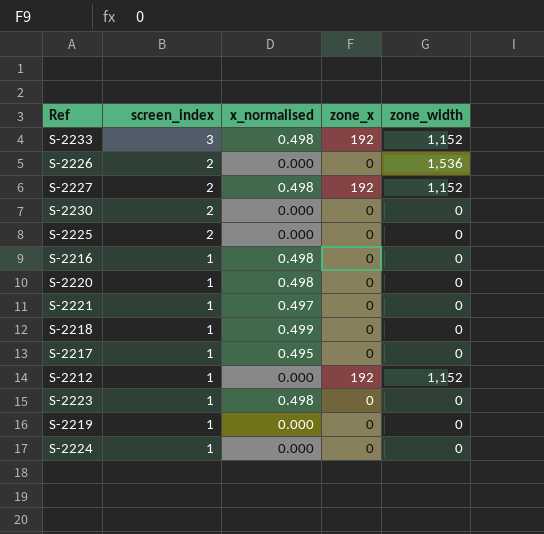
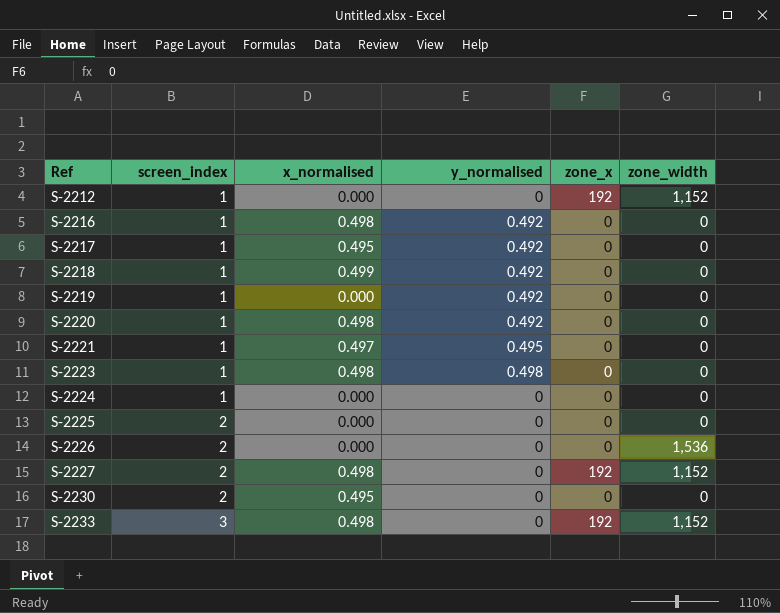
row order: screen_index descending -> Ref ascending
column y_normalised | position: none -> 4
S-2230 | x_normalised: 0.000 -> 0.495

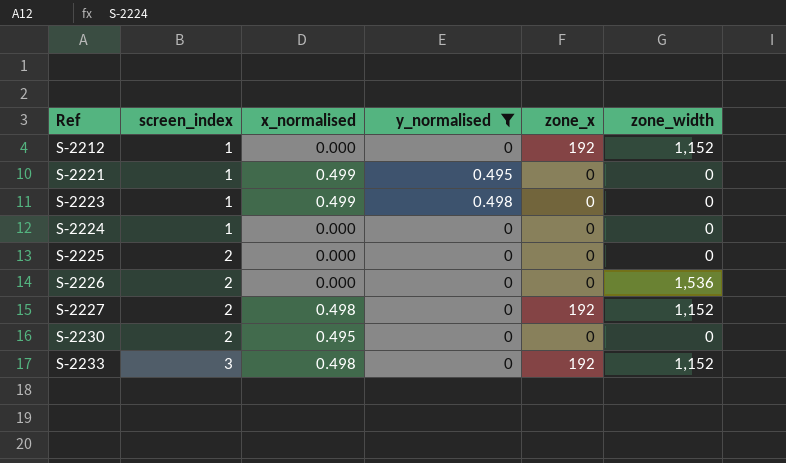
filter: none -> y_normalised != 0.492
S-2221 | x_normalised: 0.497 -> 0.499
S-2223 | x_normalised: 0.498 -> 0.499

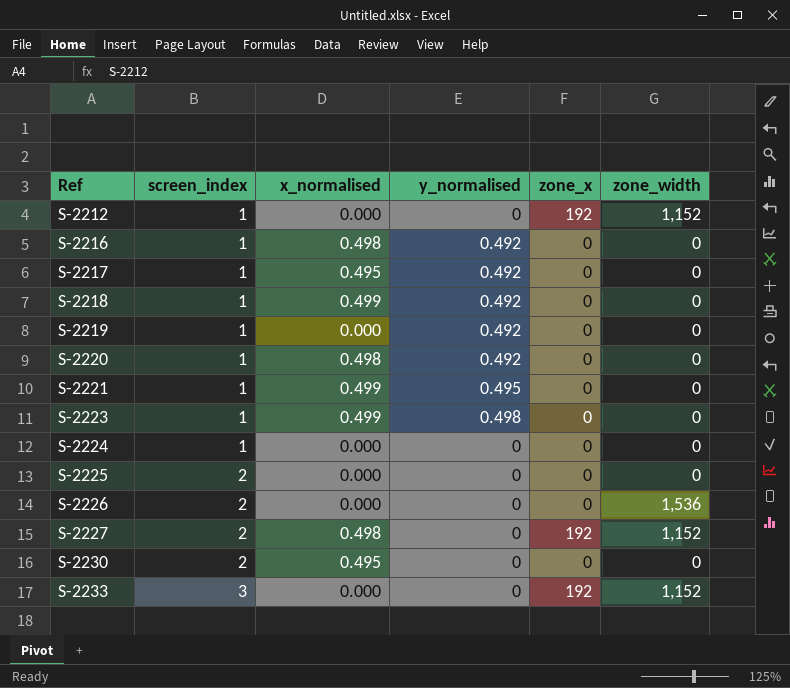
filter: y_normalised != 0.492 -> none
S-2233 | x_normalised: 0.498 -> 0.000

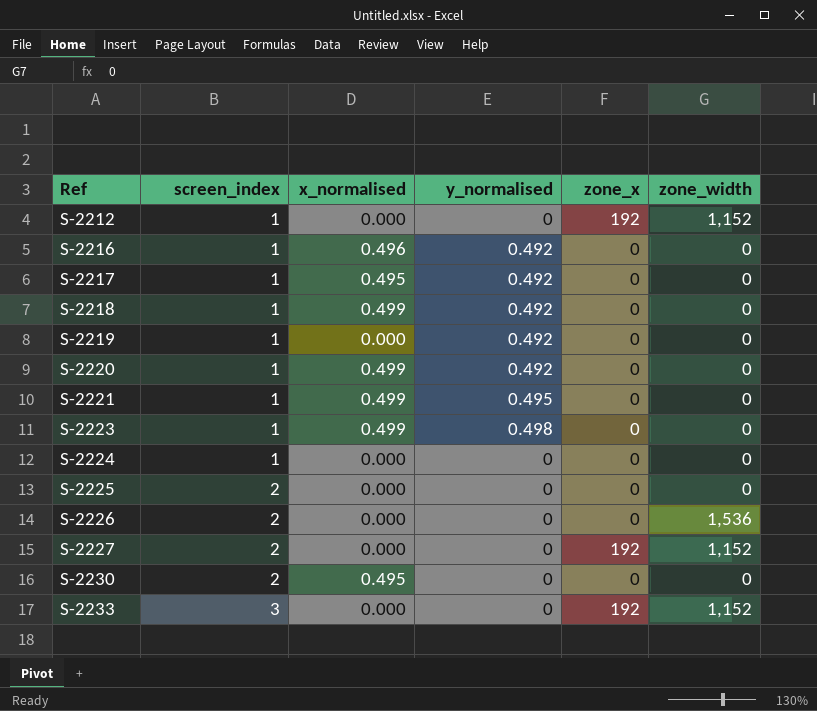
S-2216 | x_normalised: 0.498 -> 0.496
S-2220 | x_normalised: 0.498 -> 0.499
S-2227 | x_normalised: 0.498 -> 0.000

